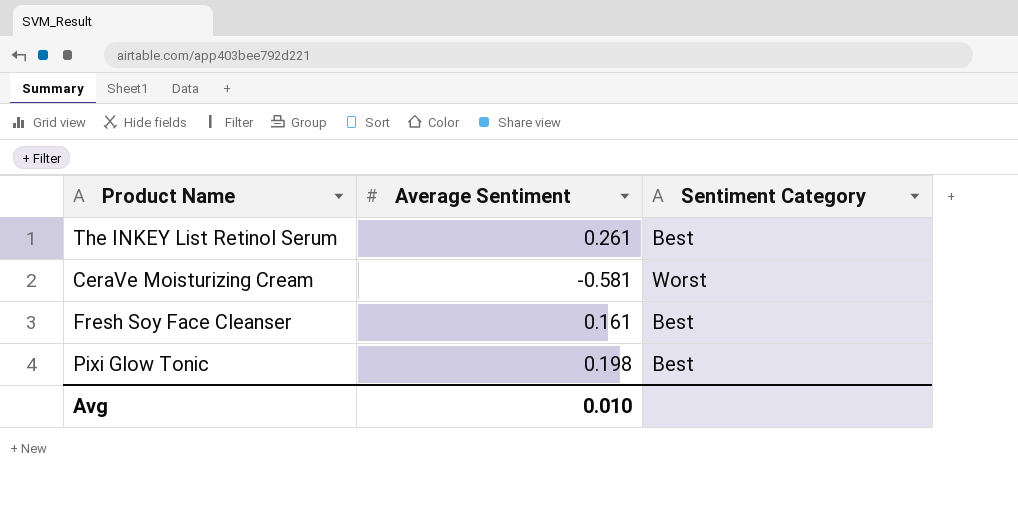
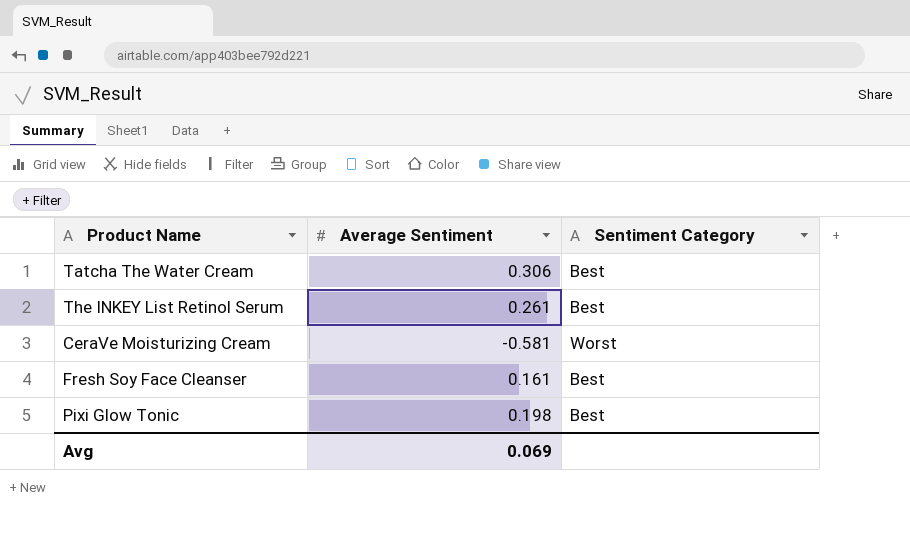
row Tatcha The Water Cream: none -> 0.306 | Best
Avg | Average Sentiment: 0.010 -> 0.069

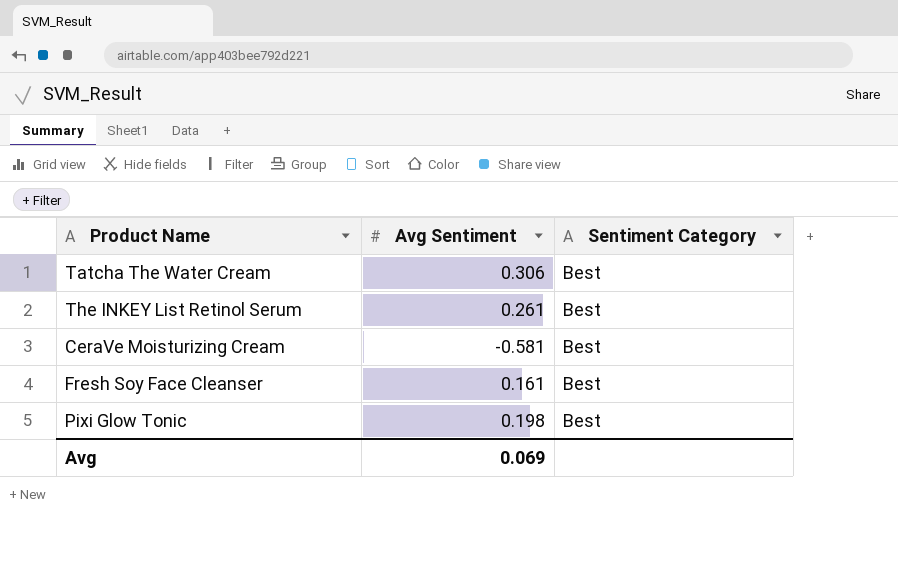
column name: Average Sentiment -> Avg Sentiment
CeraVe Moisturizing Cream | Sentiment Category: Worst -> Best

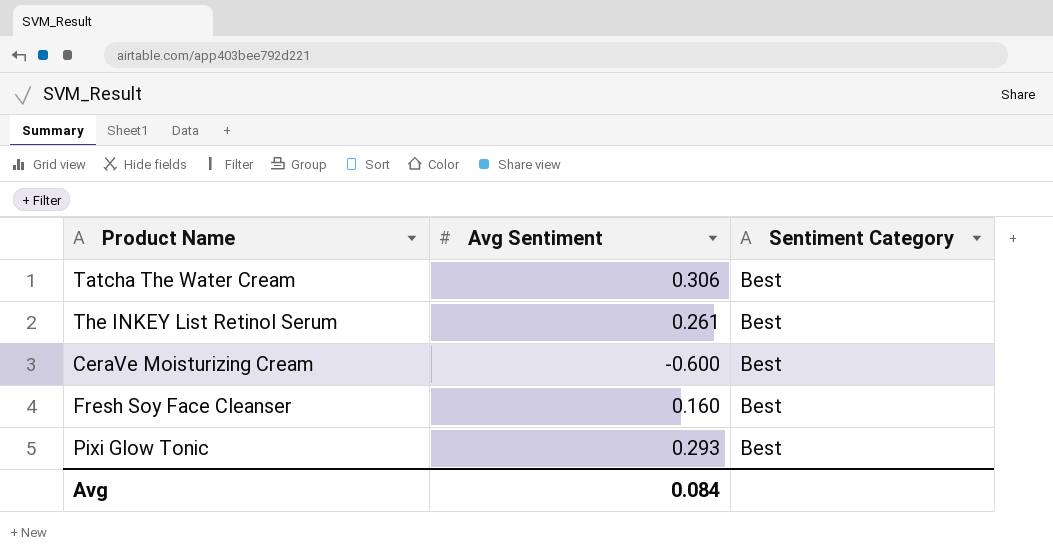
CeraVe Moisturizing Cream | Avg Sentiment: -0.581 -> -0.600
Fresh Soy Face Cleanser | Avg Sentiment: 0.161 -> 0.160
Pixi Glow Tonic | Avg Sentiment: 0.198 -> 0.293
Avg | Avg Sentiment: 0.069 -> 0.084

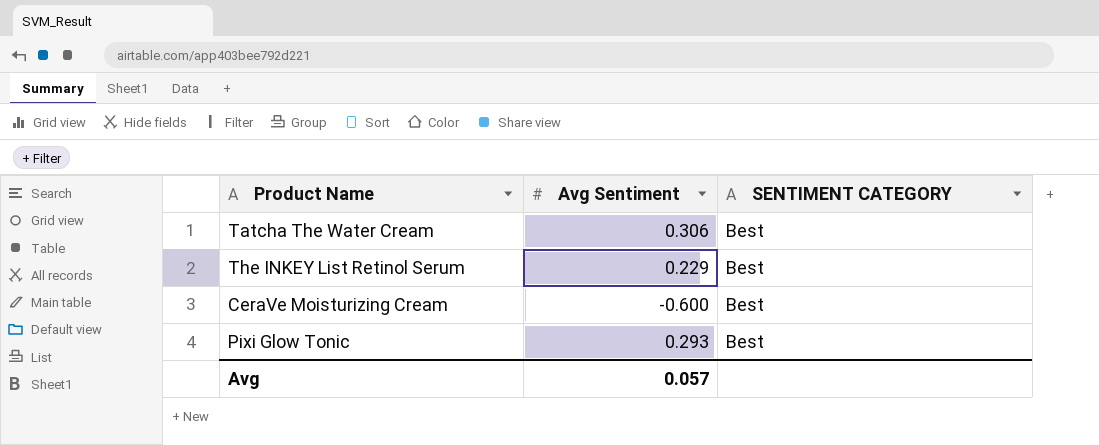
column name: Sentiment Category -> SENTIMENT CATEGORY
row Fresh Soy Face Cleanser: 0.160 | Best -> none
The INKEY List Retinol Serum | Avg Sentiment: 0.261 -> 0.229
Avg | Avg Sentiment: 0.084 -> 0.057

